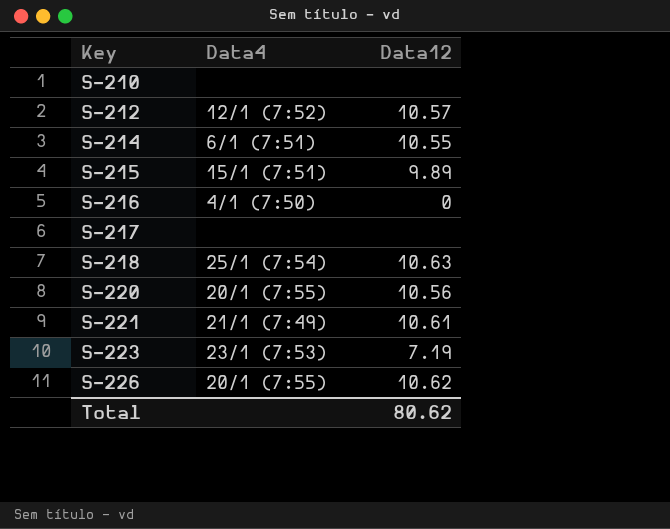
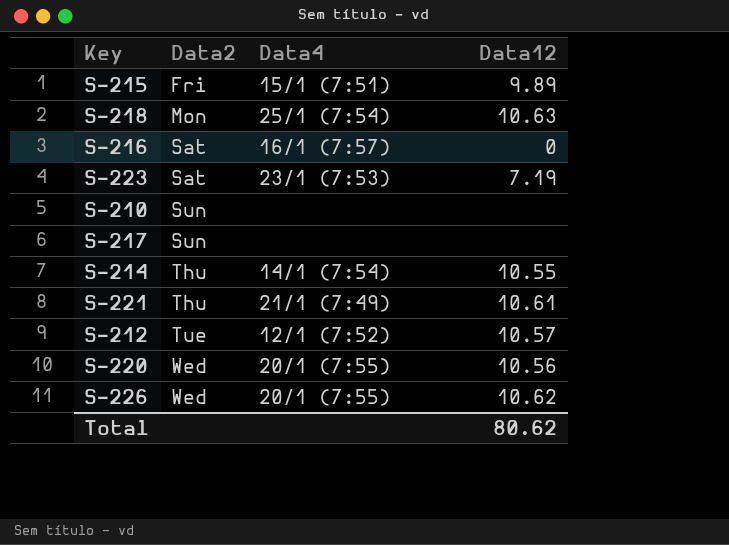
row order: Key ascending -> Data2 ascending
column Data2 | position: none -> 2
S-216 | Data4: 4/1 (7:50) -> 16/1 (7:57)
S-214 | Data4: 6/1 (7:51) -> 14/1 (7:54)

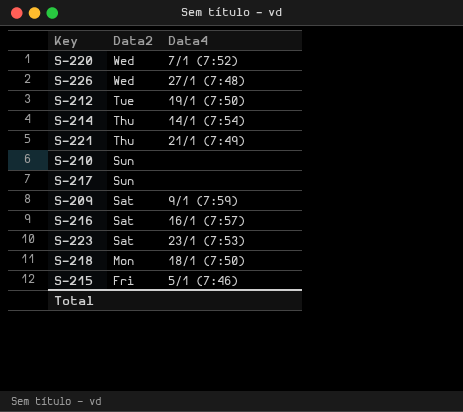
row order: Data2 ascending -> Data2 descending
column Data12 | position: 4 -> none
S-220 | Data4: 20/1 (7:55) -> 7/1 (7:52)
S-226 | Data4: 20/1 (7:55) -> 27/1 (7:48)
S-212 | Data4: 12/1 (7:52) -> 19/1 (7:50)
row S-209: none -> Sat | 9/1 (7:59)
S-218 | Data4: 25/1 (7:54) -> 18/1 (7:50)
S-215 | Data4: 15/1 (7:51) -> 5/1 (7:46)

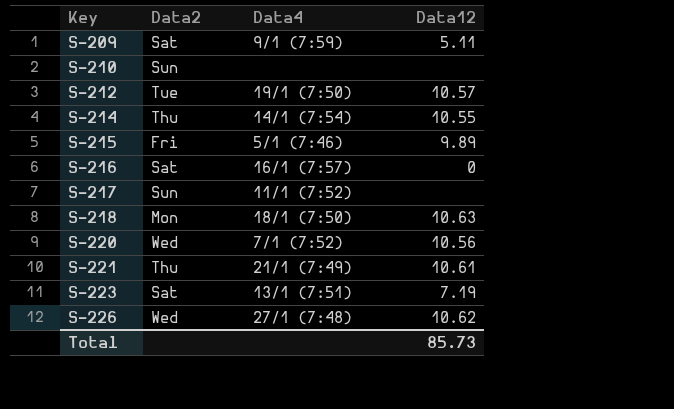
row order: Data2 descending -> Key ascending
column Data12 | position: none -> 4
S-217 | Data4: none -> 11/1 (7:52)
S-223 | Data4: 23/1 (7:53) -> 13/1 (7:51)

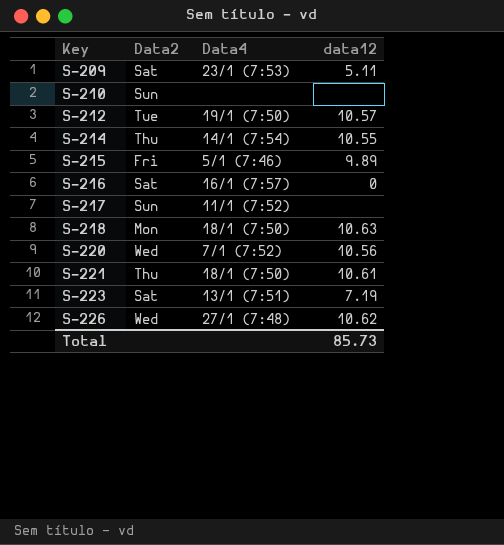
column name: Data12 -> data12
S-209 | Data4: 9/1 (7:59) -> 23/1 (7:53)
S-221 | Data4: 21/1 (7:49) -> 18/1 (7:50)

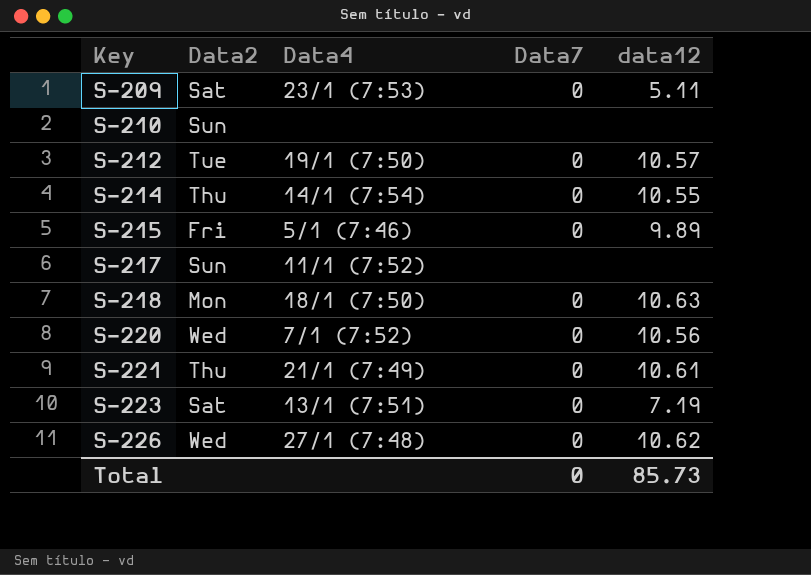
column Data7 | position: none -> 4
row S-216: Sat | 16/1 (7:57) | 0 -> none
S-221 | Data4: 18/1 (7:50) -> 21/1 (7:49)

